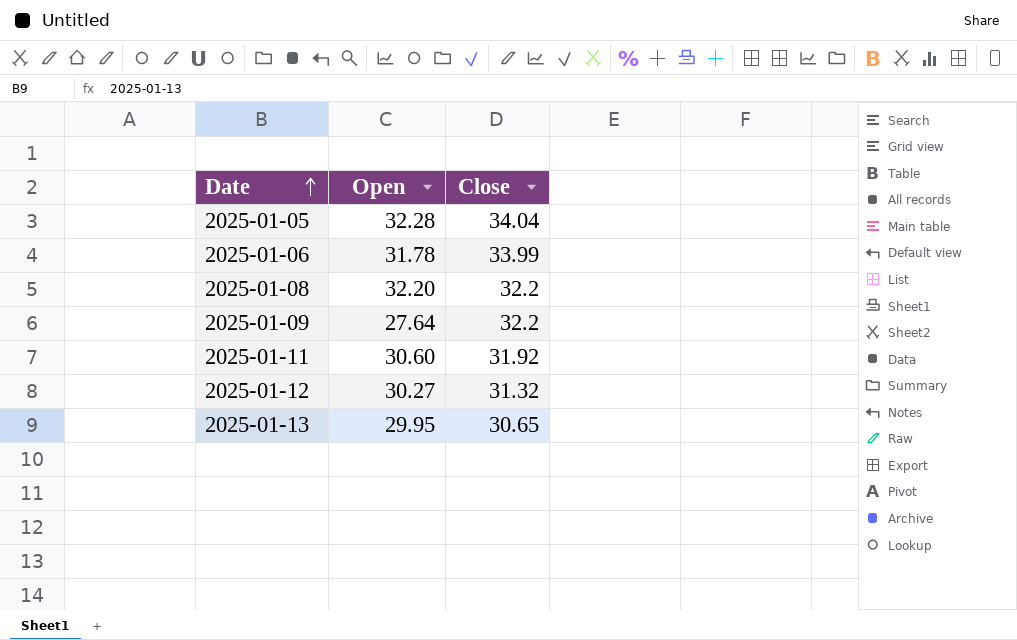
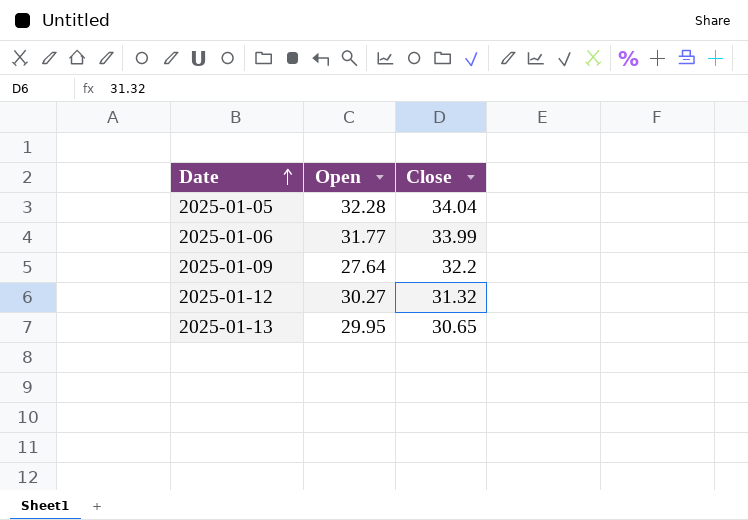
row 2025-01-08: 32.20 | 32.2 -> none
row 2025-01-11: 30.60 | 31.92 -> none
2025-01-06 | Open: 31.78 -> 31.77

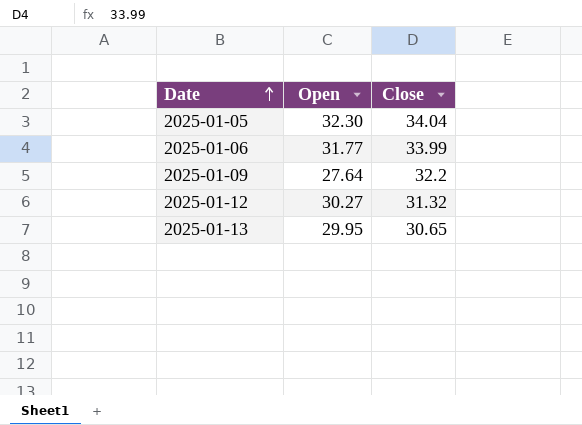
2025-01-05 | Open: 32.28 -> 32.30

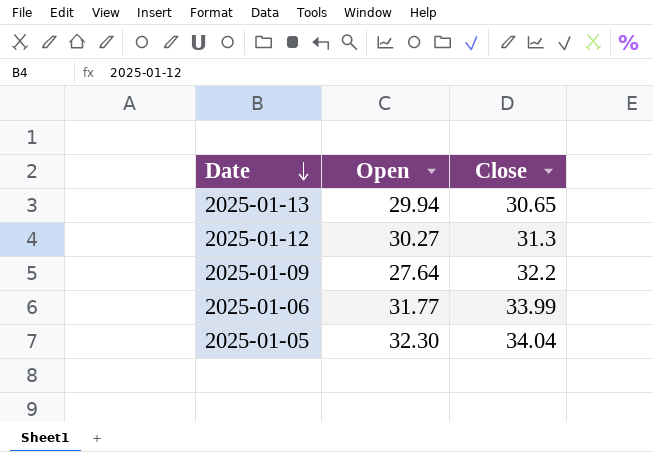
row order: Date ascending -> Date descending
2025-01-13 | Open: 29.95 -> 29.94
2025-01-12 | Close: 31.32 -> 31.3

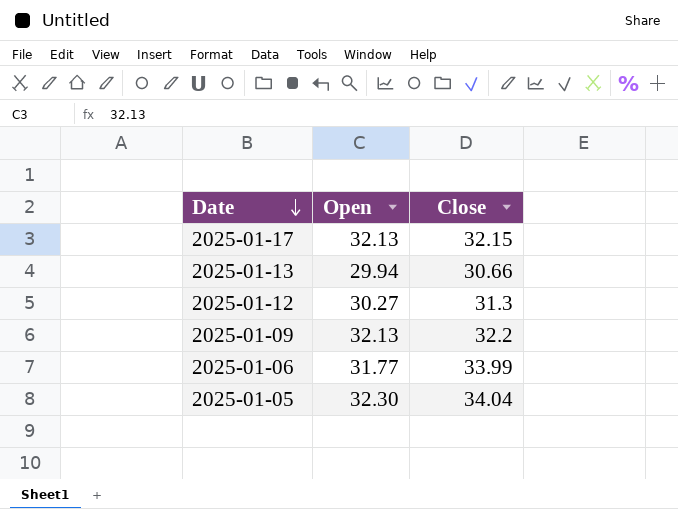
row 2025-01-17: none -> 32.13 | 32.15
2025-01-13 | Close: 30.65 -> 30.66
2025-01-09 | Open: 27.64 -> 32.13

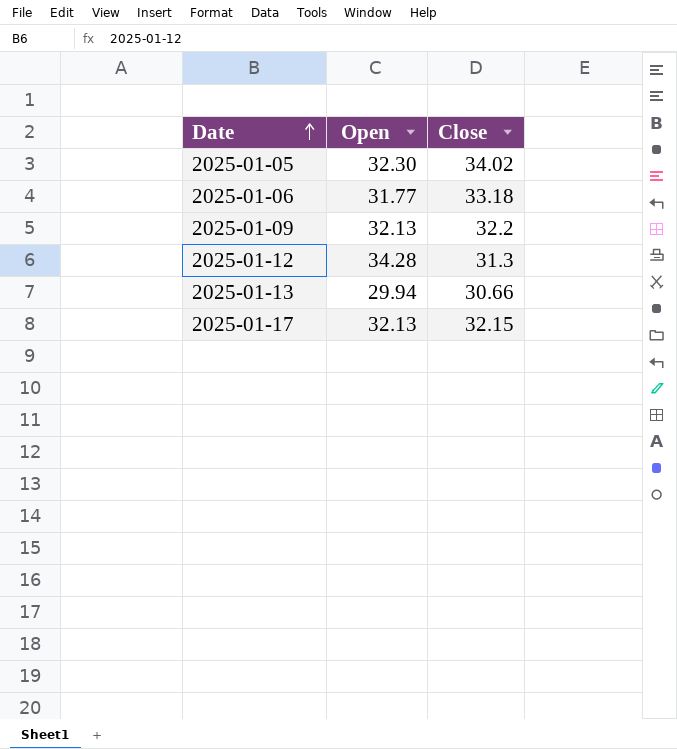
row order: Date descending -> Date ascending
2025-01-05 | Close: 34.04 -> 34.02
2025-01-06 | Close: 33.99 -> 33.18
2025-01-12 | Open: 30.27 -> 34.28

